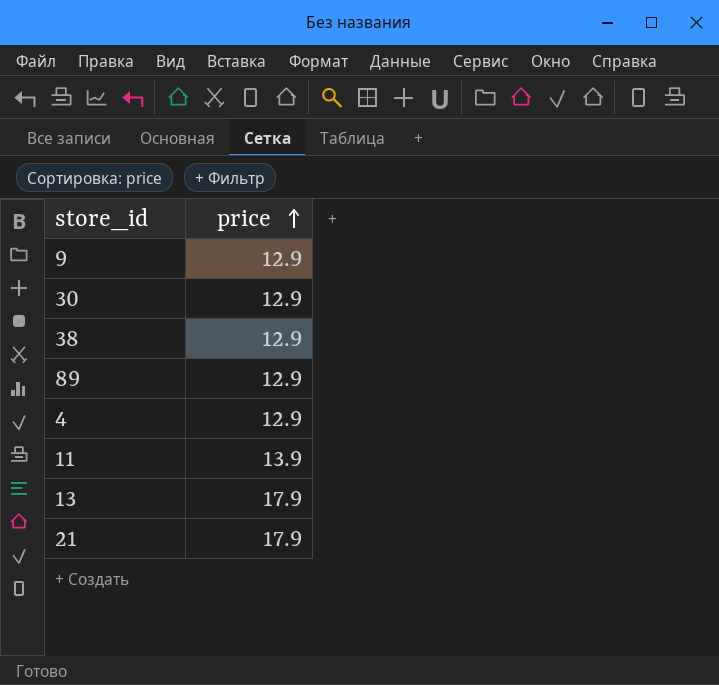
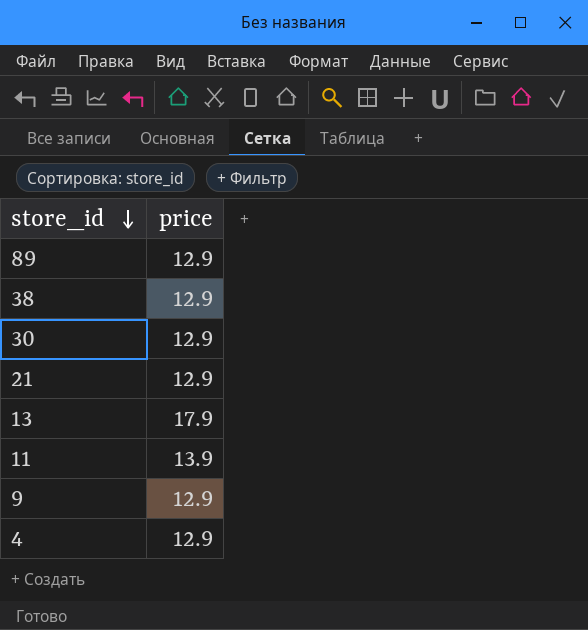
row order: price ascending -> store_id descending
21 | price: 17.9 -> 12.9

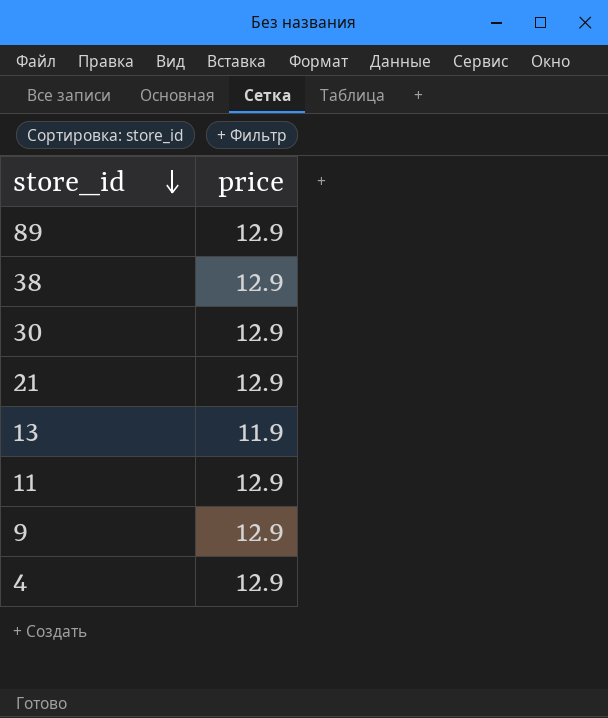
13 | price: 17.9 -> 11.9
11 | price: 13.9 -> 12.9

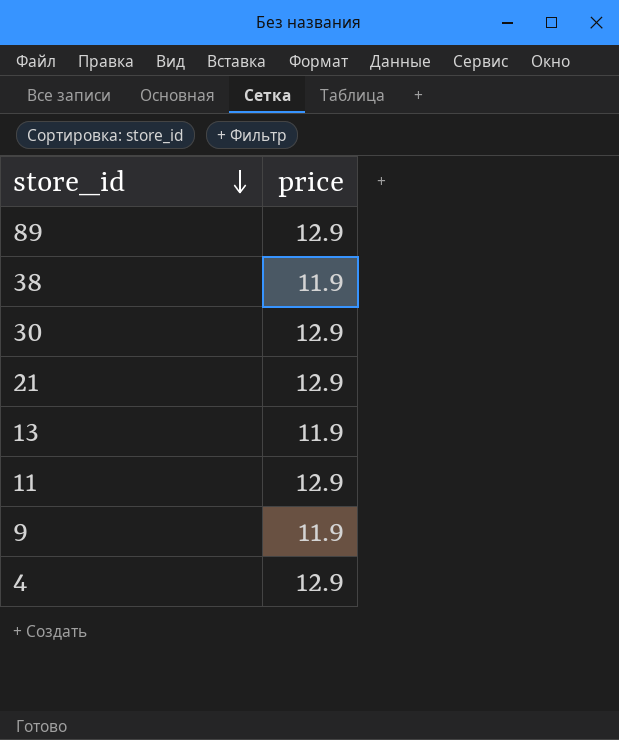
38 | price: 12.9 -> 11.9
9 | price: 12.9 -> 11.9

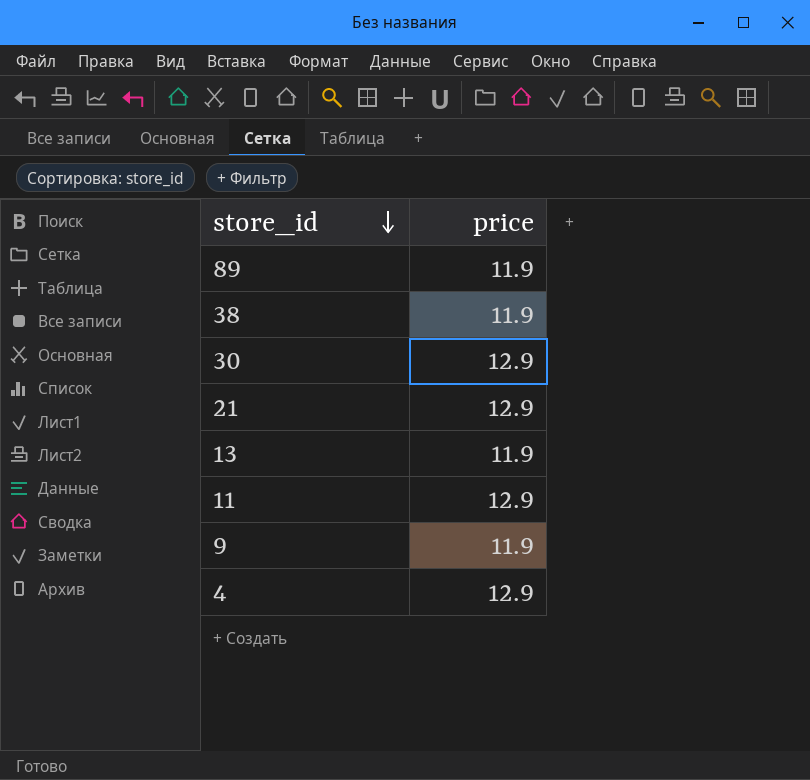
89 | price: 12.9 -> 11.9

